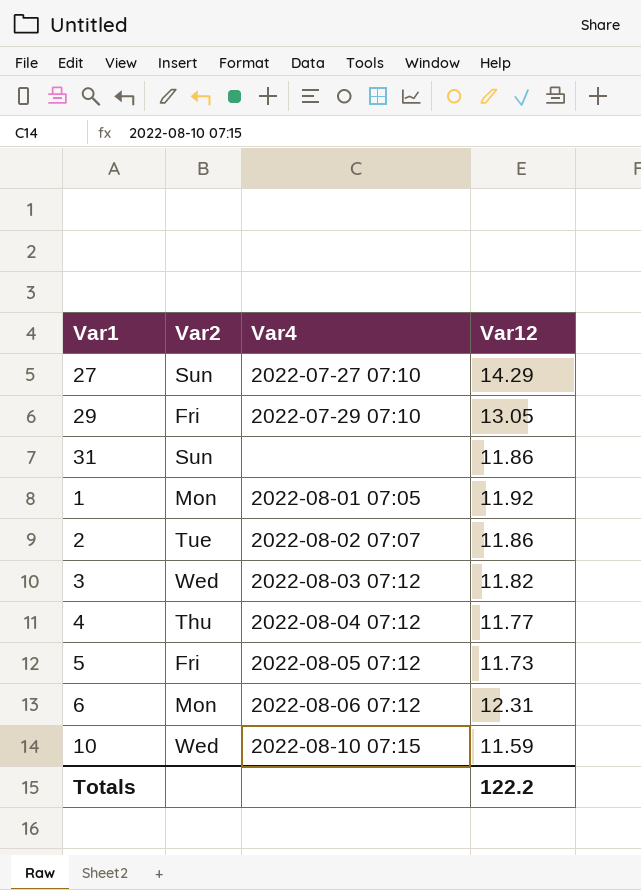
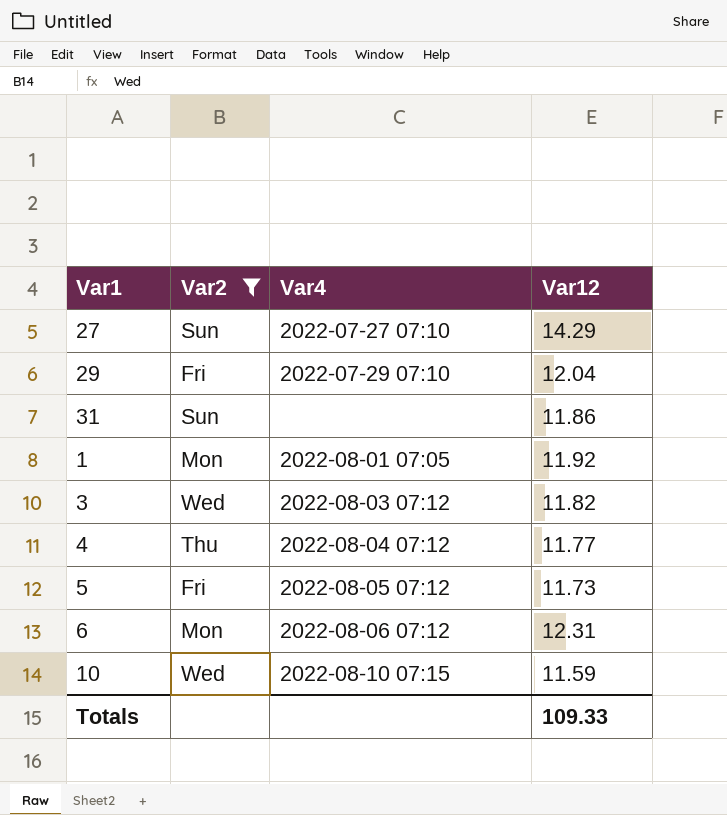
filter: none -> Var2 != Tue
29 | Var12: 13.05 -> 12.04
Totals | Var12: 122.2 -> 109.33

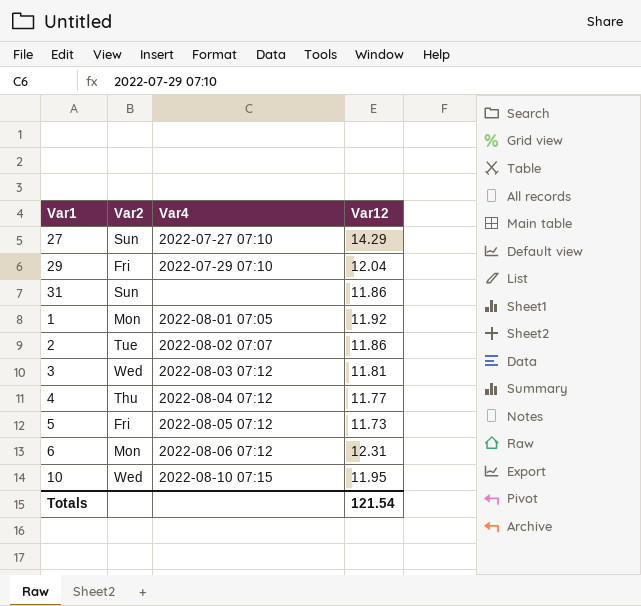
filter: Var2 != Tue -> none
3 | Var12: 11.82 -> 11.81
10 | Var12: 11.59 -> 11.95
Totals | Var12: 109.33 -> 121.54

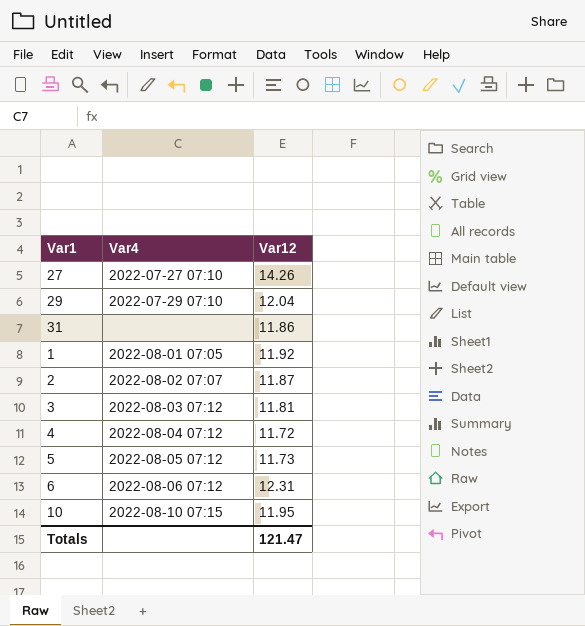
column Var2 | position: 2 -> none
27 | Var12: 14.29 -> 14.26
2 | Var12: 11.86 -> 11.87
4 | Var12: 11.77 -> 11.72
Totals | Var12: 121.54 -> 121.47

